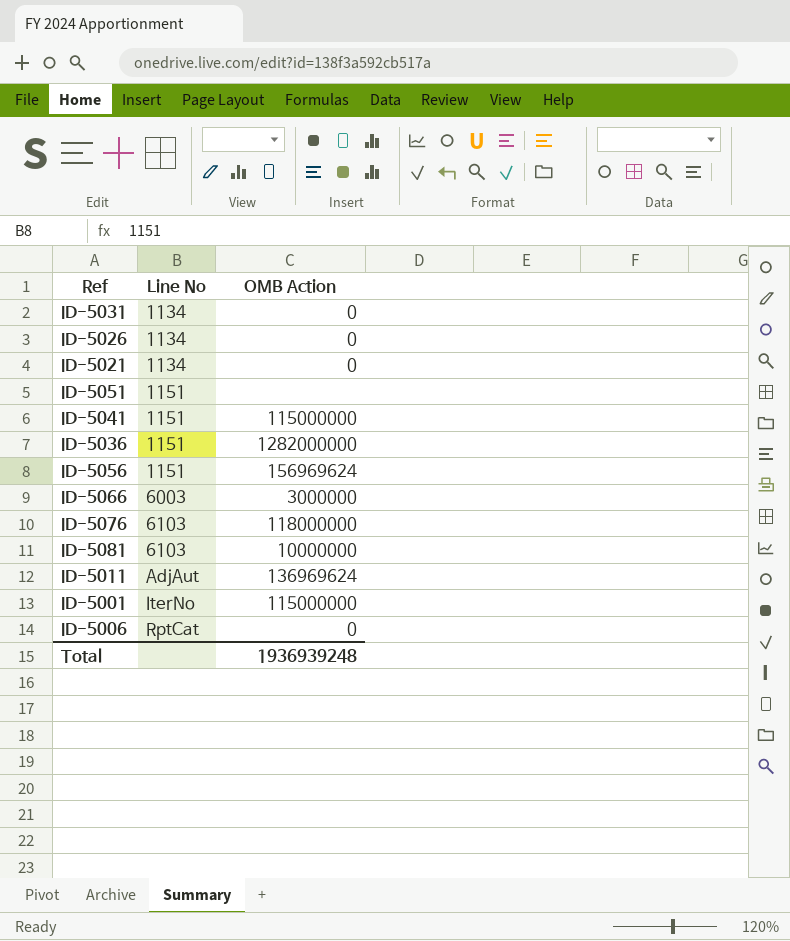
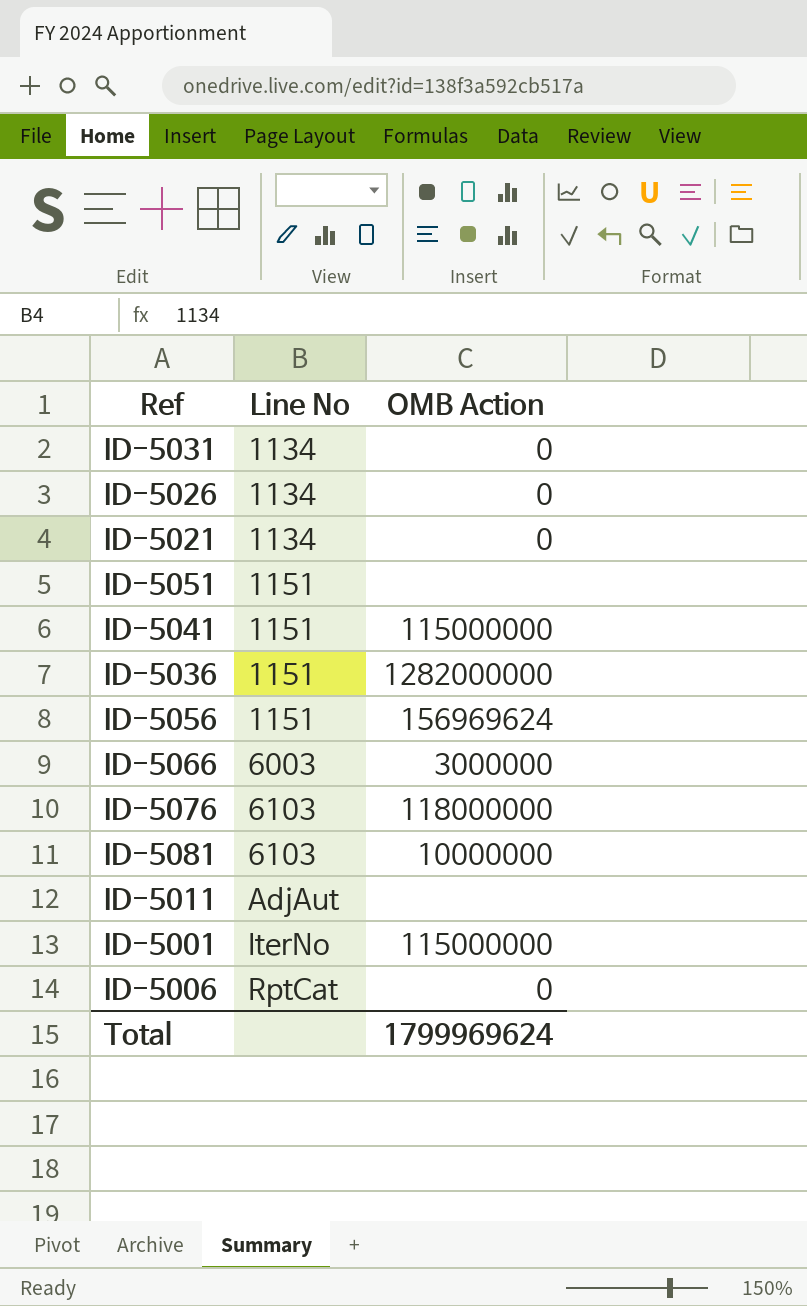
ID-5011 | OMB Action: 136969624 -> none
Total | OMB Action: 1936939248 -> 1799969624

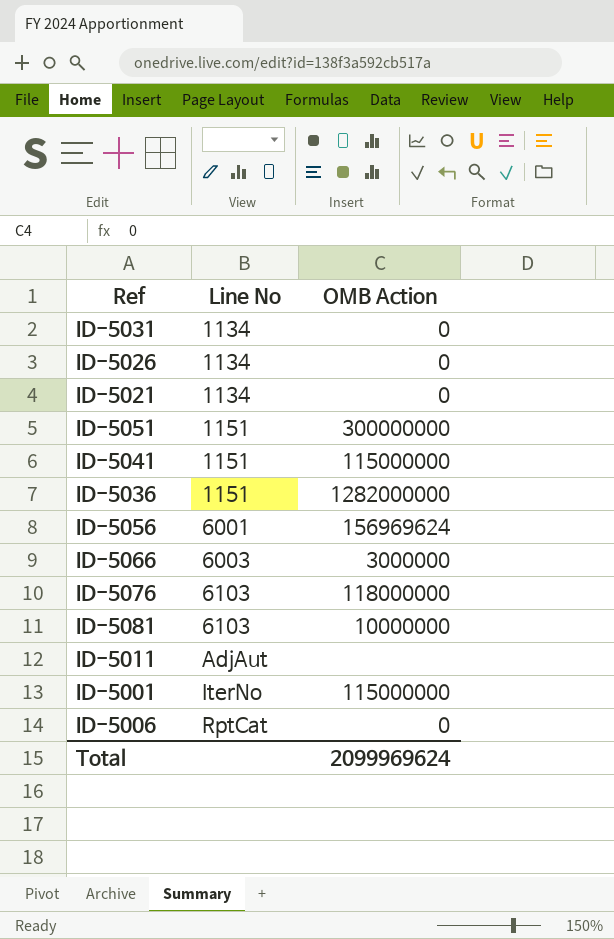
ID-5051 | OMB Action: none -> 300000000
ID-5056 | Line No: 1151 -> 6001
Total | OMB Action: 1799969624 -> 2099969624

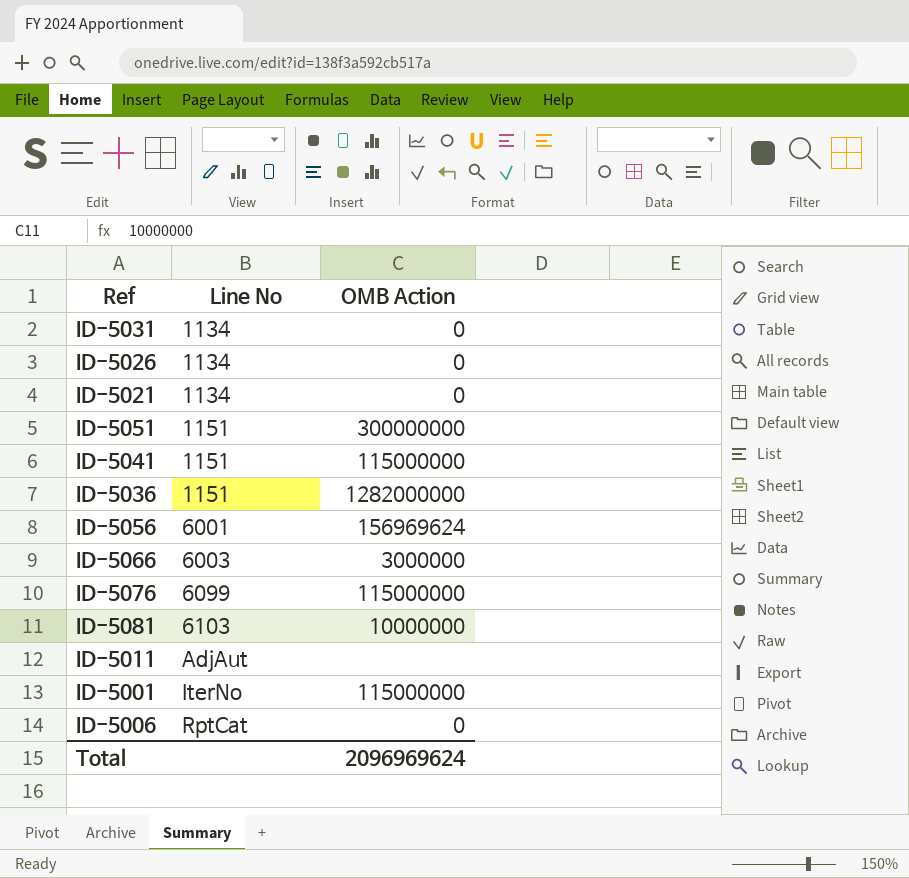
ID-5076 | Line No: 6103 -> 6099
ID-5076 | OMB Action: 118000000 -> 115000000
Total | OMB Action: 2099969624 -> 2096969624

